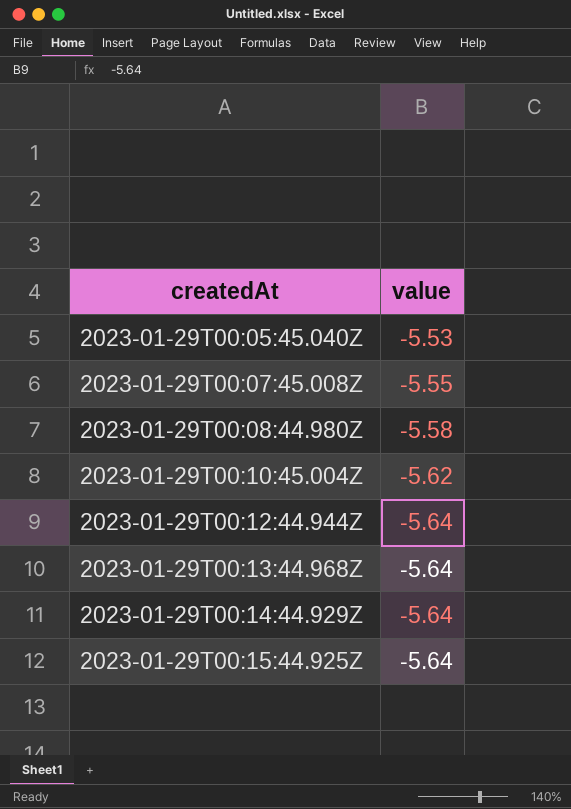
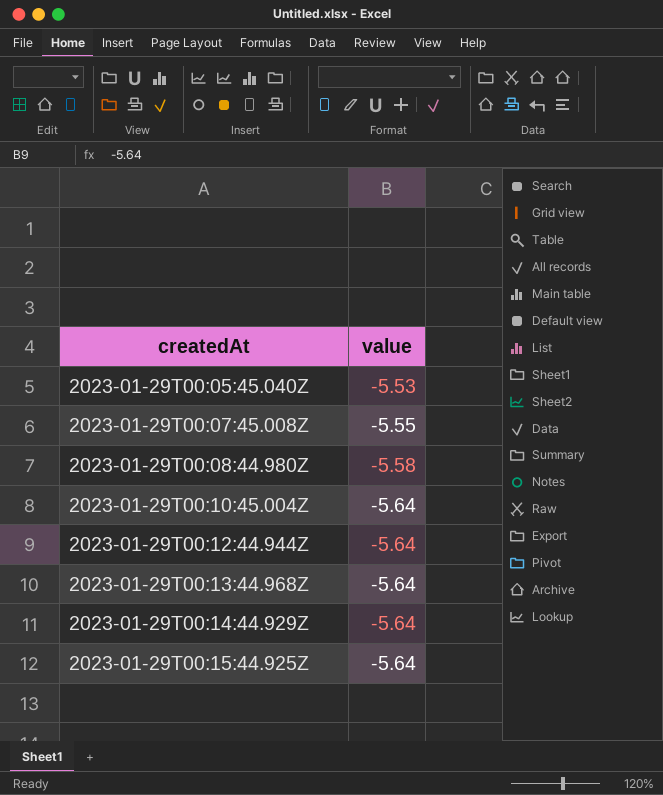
2023-01-29T00:10:45.004Z | value: -5.62 -> -5.64

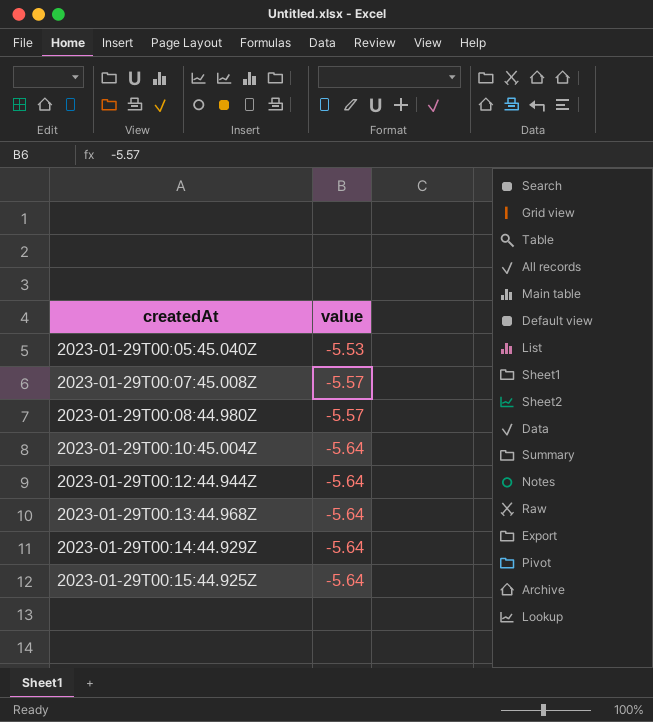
2023-01-29T00:07:45.008Z | value: -5.55 -> -5.57
2023-01-29T00:08:44.980Z | value: -5.58 -> -5.57

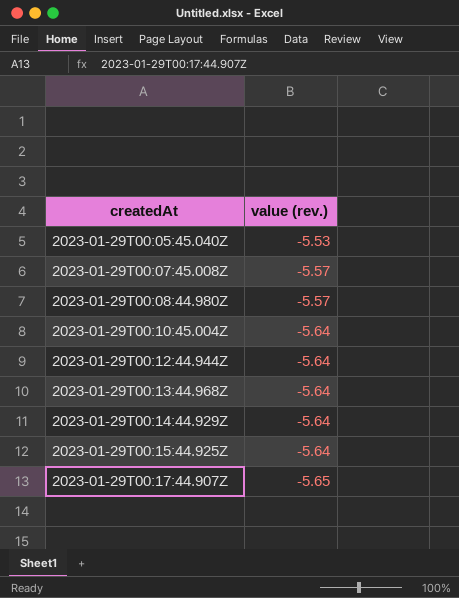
column name: value -> value (rev.)
row 2023-01-29T00:17:44.907Z: none -> -5.65

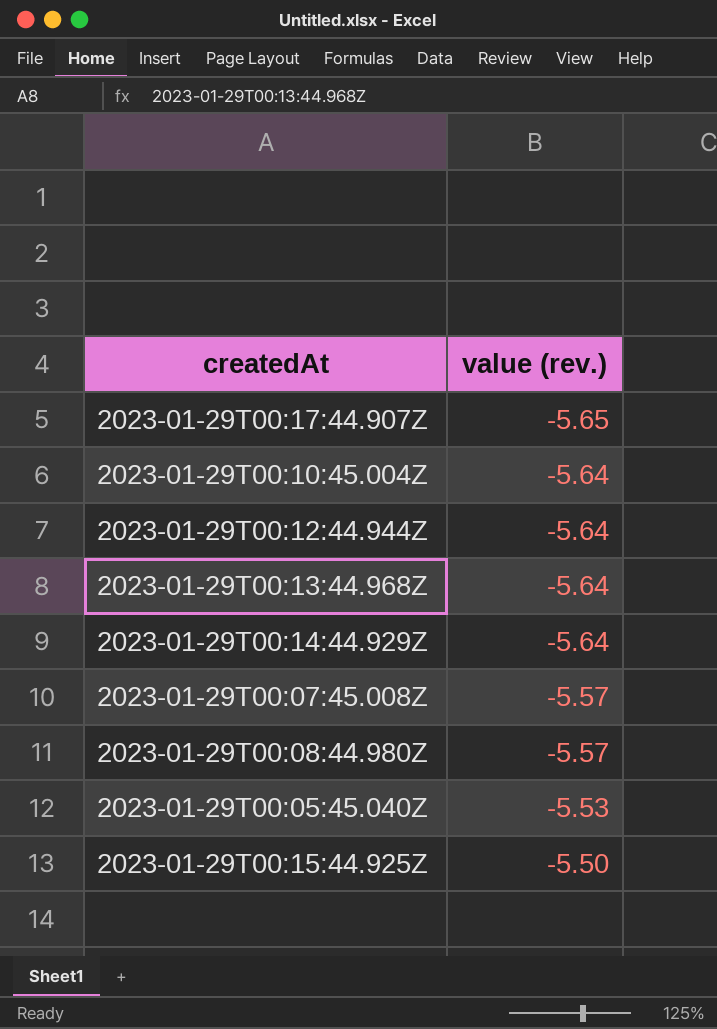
row order: createdAt ascending -> value (rev.) ascending
2023-01-29T00:15:44.925Z | value (rev.): -5.64 -> -5.50

